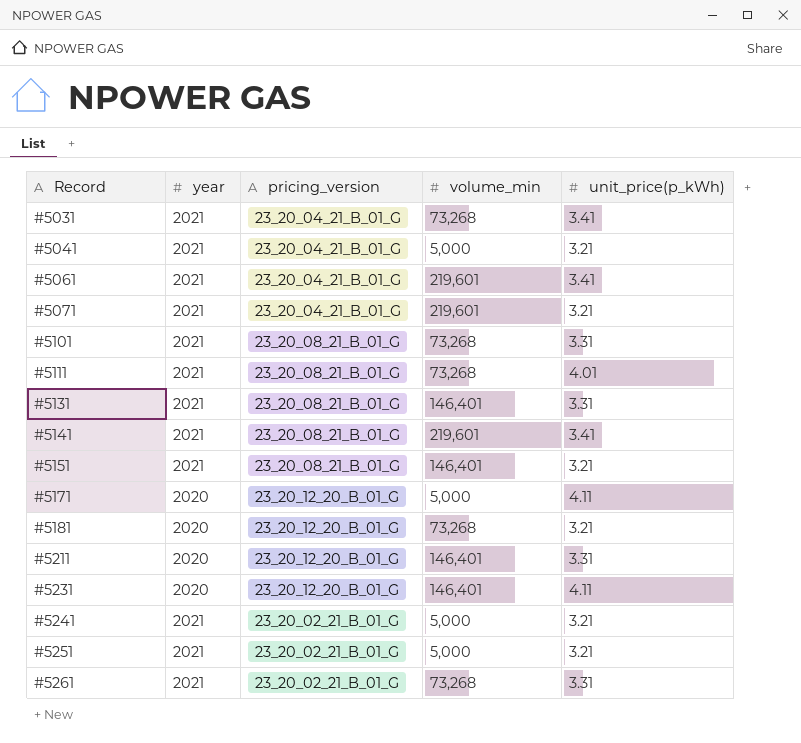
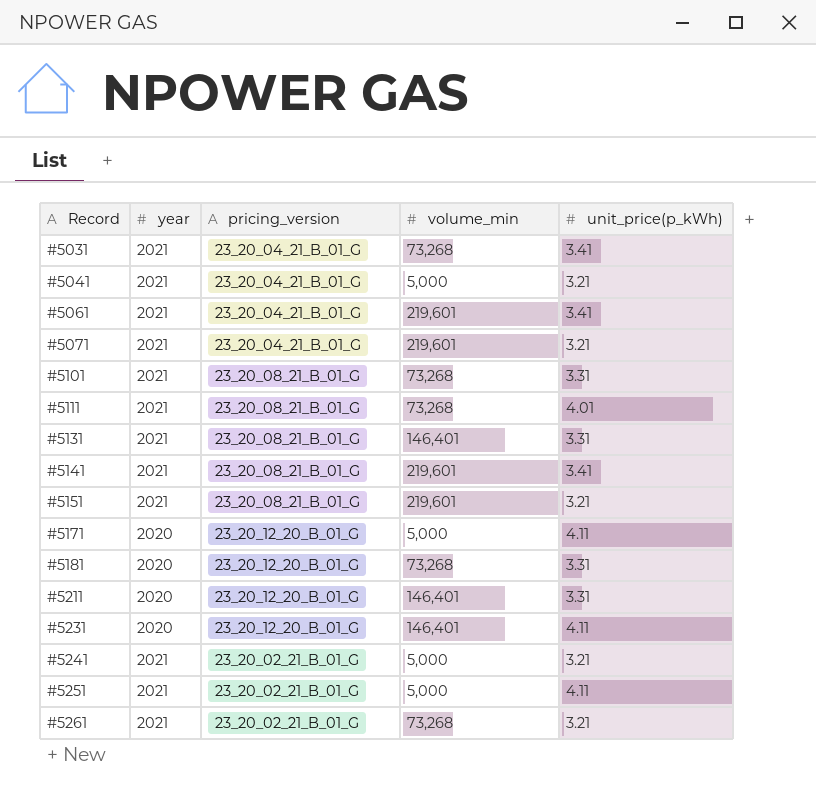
#5151 | volume_min: 146,401 -> 219,601
#5181 | unit_price(p_kWh): 3.21 -> 3.31
#5251 | unit_price(p_kWh): 3.21 -> 4.11
#5261 | unit_price(p_kWh): 3.31 -> 3.21

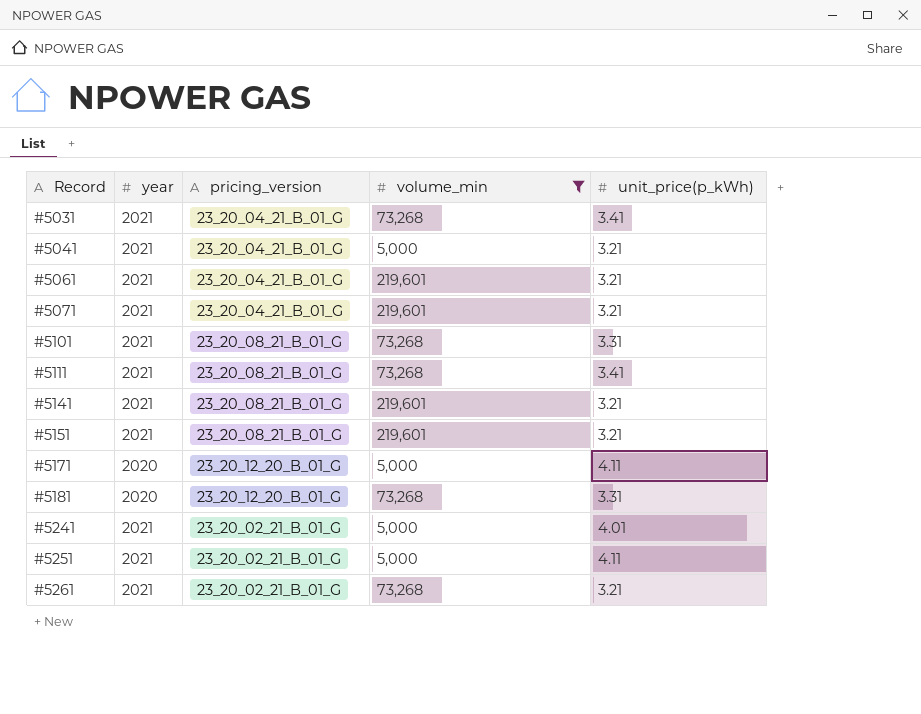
filter: none -> volume_min != 146,401
#5061 | unit_price(p_kWh): 3.41 -> 3.21
#5111 | unit_price(p_kWh): 4.01 -> 3.41
#5141 | unit_price(p_kWh): 3.41 -> 3.21
#5241 | unit_price(p_kWh): 3.21 -> 4.01

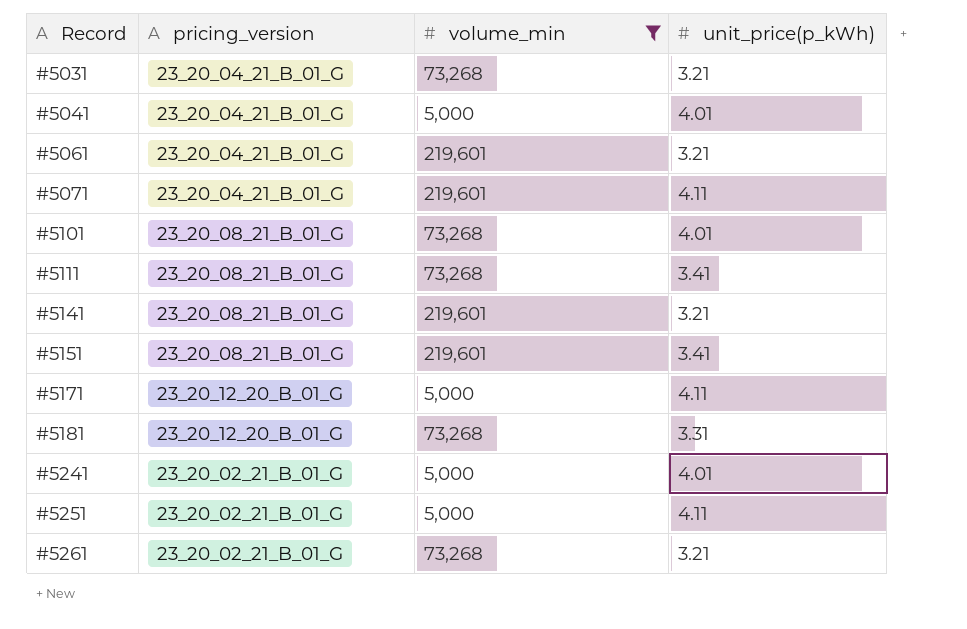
column year | position: 2 -> none
#5031 | unit_price(p_kWh): 3.41 -> 3.21
#5041 | unit_price(p_kWh): 3.21 -> 4.01
#5071 | unit_price(p_kWh): 3.21 -> 4.11
#5101 | unit_price(p_kWh): 3.31 -> 4.01
#5151 | unit_price(p_kWh): 3.21 -> 3.41

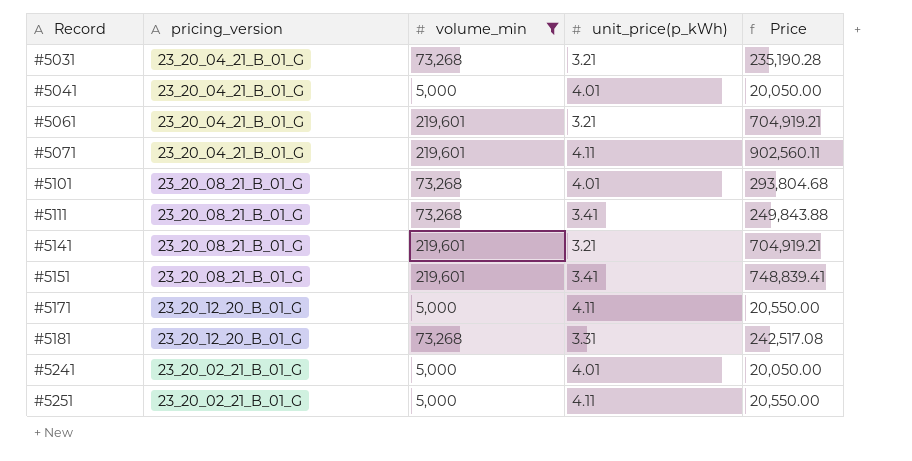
column Price | formula: none -> [volume_min] * [unit_price(p_kWh)]
row #5261: 23_20_02_21_B_01_G | 73,268 | 3.21 -> none

